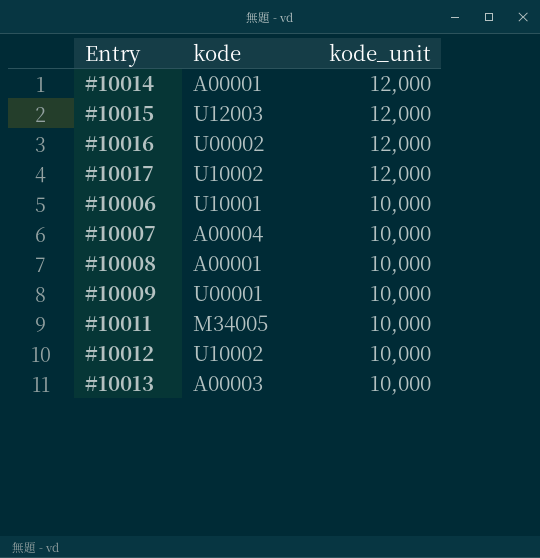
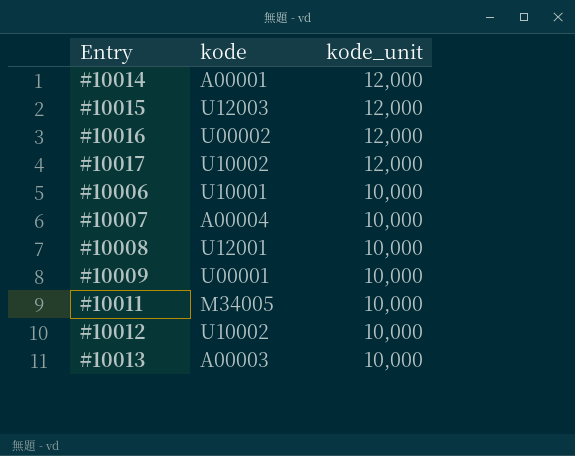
#10008 | kode: A00001 -> U12001

